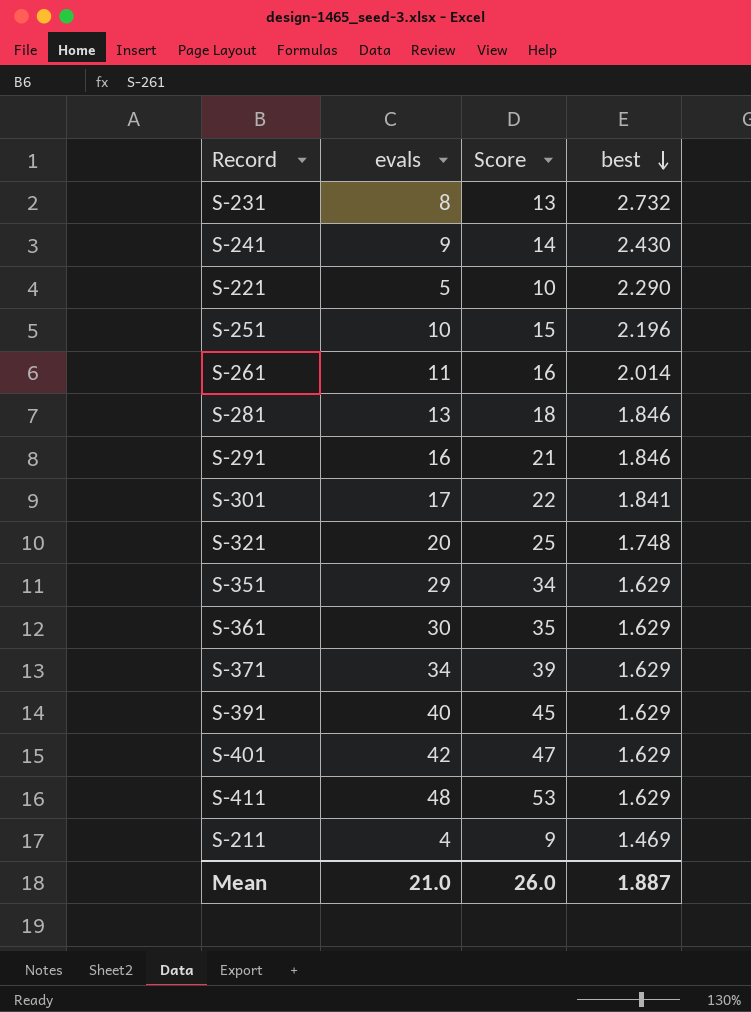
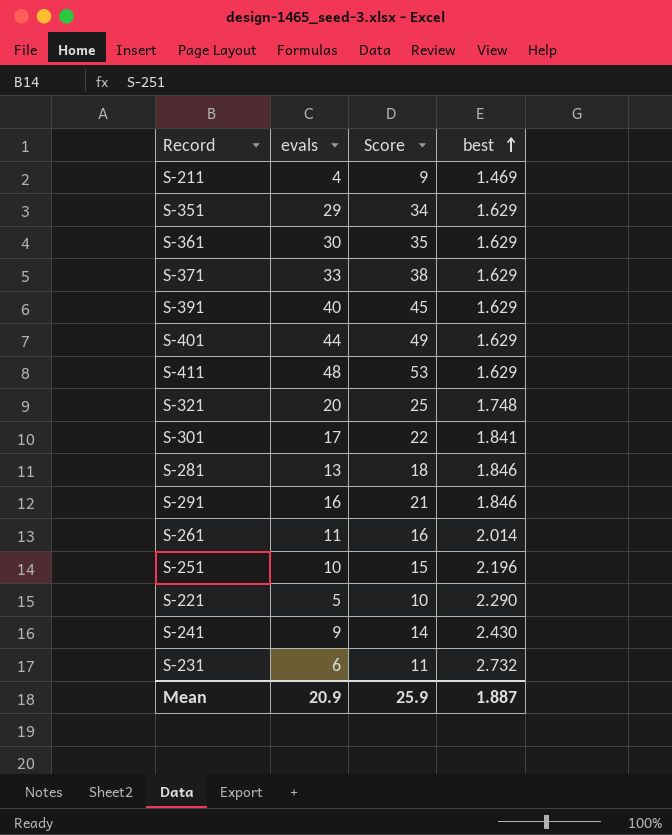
row order: best descending -> best ascending
S-371 | evals: 34 -> 33
S-371 | Score: 39 -> 38
S-401 | evals: 42 -> 44
S-401 | Score: 47 -> 49
S-231 | evals: 8 -> 6
S-231 | Score: 13 -> 11
Mean | evals: 21.0 -> 20.9
Mean | Score: 26.0 -> 25.9

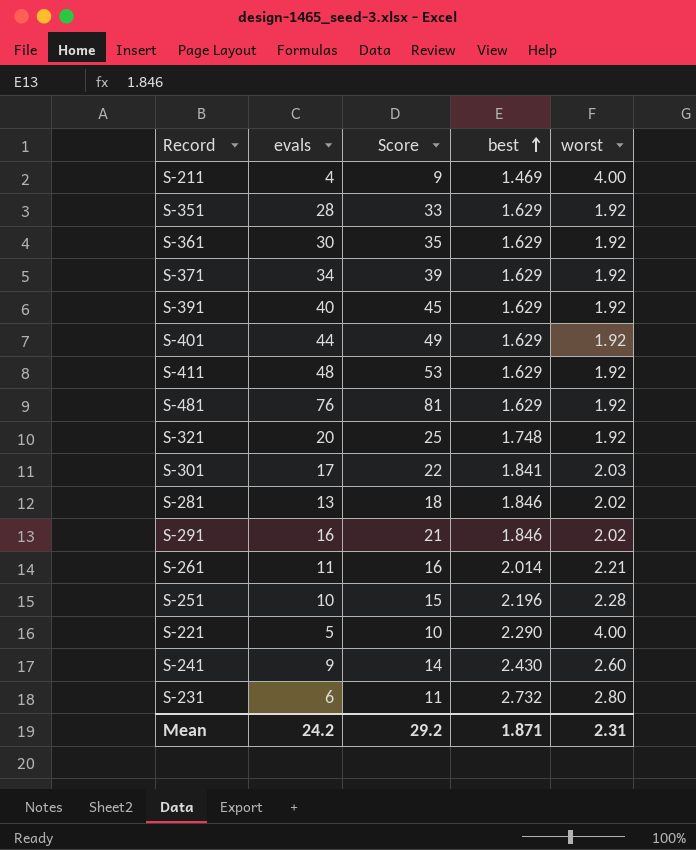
column worst | position: none -> 5
S-351 | evals: 29 -> 28
S-351 | Score: 34 -> 33
S-371 | evals: 33 -> 34
S-371 | Score: 38 -> 39
row S-481: none -> 76 | 81 | 1.629 | 1.92
Mean | evals: 20.9 -> 24.2
Mean | Score: 25.9 -> 29.2
Mean | best: 1.887 -> 1.871

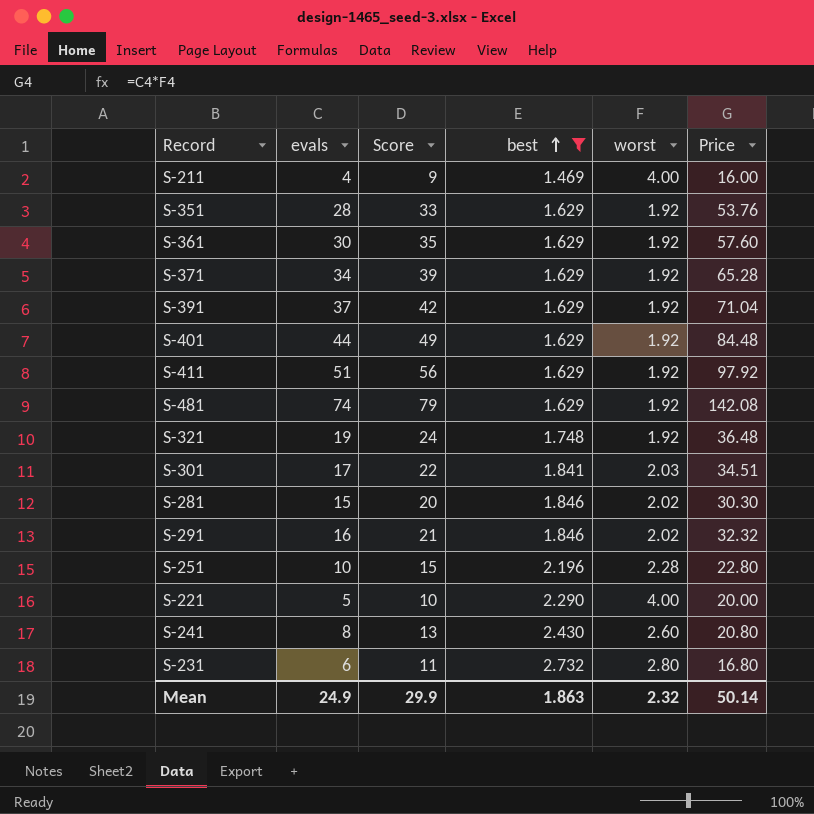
filter: none -> best != 2.014
column Price | formula: none -> [evals] * [worst]
S-391 | evals: 40 -> 37
S-391 | Score: 45 -> 42
S-411 | evals: 48 -> 51
S-411 | Score: 53 -> 56
S-481 | evals: 76 -> 74
S-481 | Score: 81 -> 79
S-321 | evals: 20 -> 19
S-321 | Score: 25 -> 24
S-281 | evals: 13 -> 15
S-281 | Score: 18 -> 20
S-241 | evals: 9 -> 8
S-241 | Score: 14 -> 13
Mean | evals: 24.2 -> 24.9
Mean | Score: 29.2 -> 29.9
Mean | best: 1.871 -> 1.863
Mean | worst: 2.31 -> 2.32

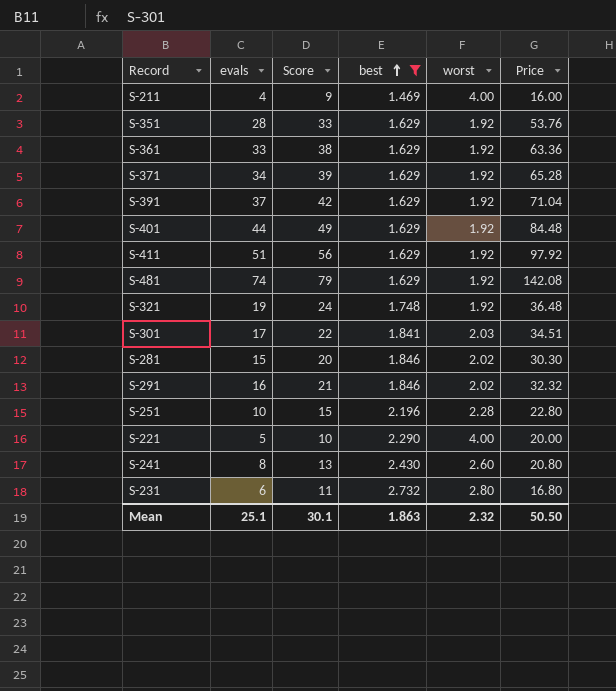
S-361 | evals: 30 -> 33
S-361 | Score: 35 -> 38
S-361 | Price: 57.60 -> 63.36
Mean | evals: 24.9 -> 25.1
Mean | Score: 29.9 -> 30.1
Mean | Price: 50.14 -> 50.50

